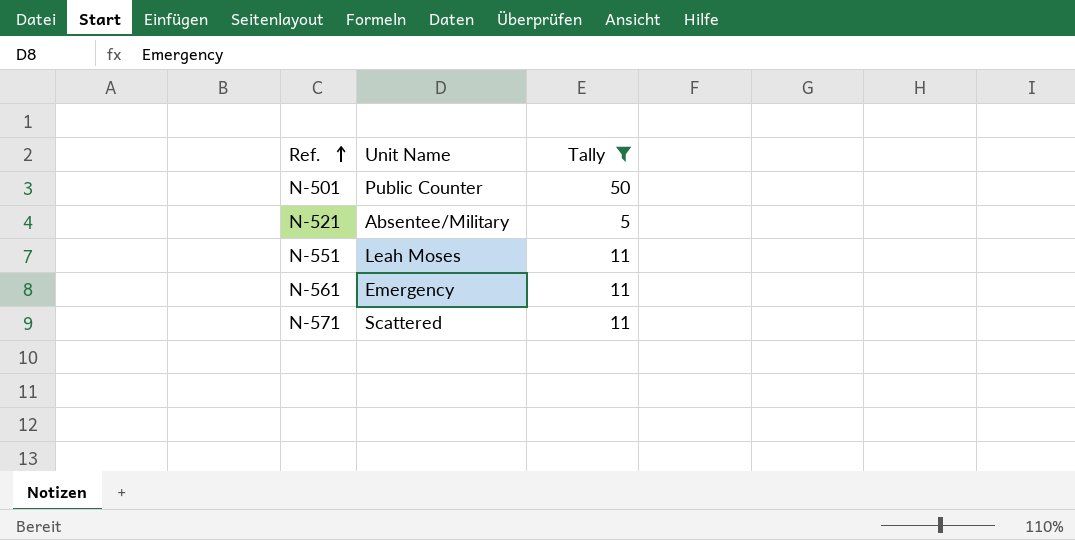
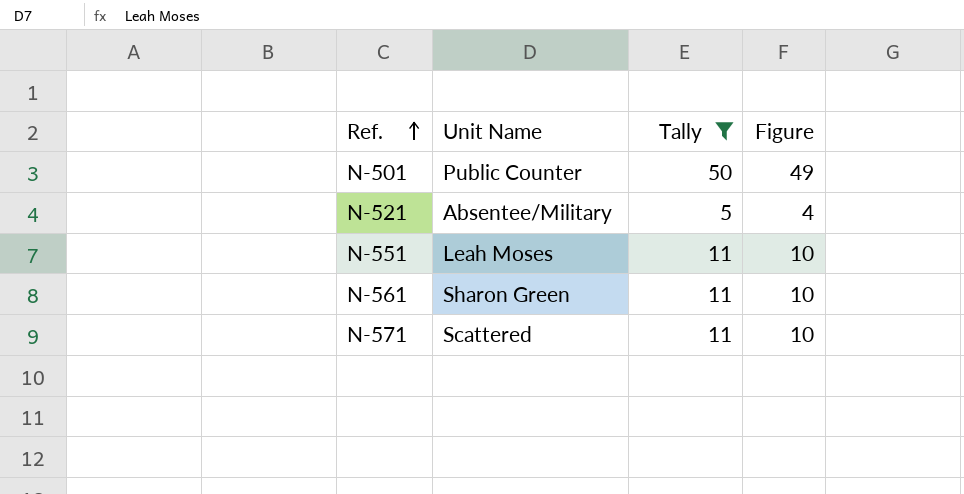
column Figure | formula: none -> [Tally] - 1
N-561 | Unit Name: Emergency -> Sharon Green

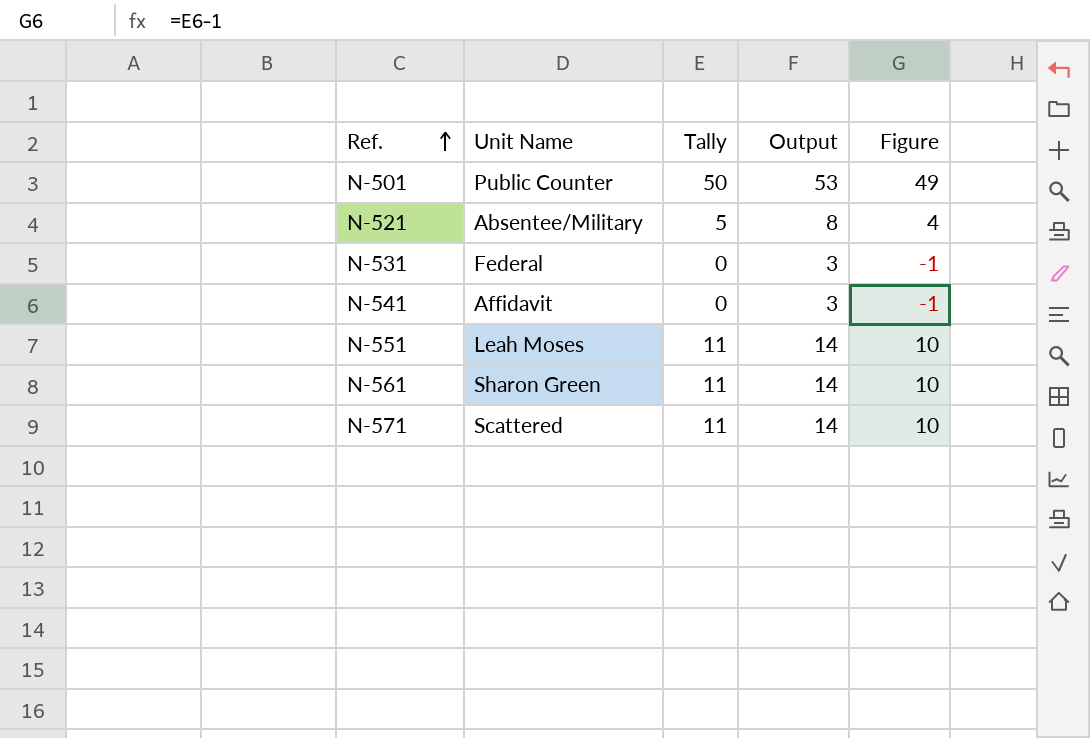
filter: Tally != 0 -> none
column Output | formula: none -> [Tally] + 3

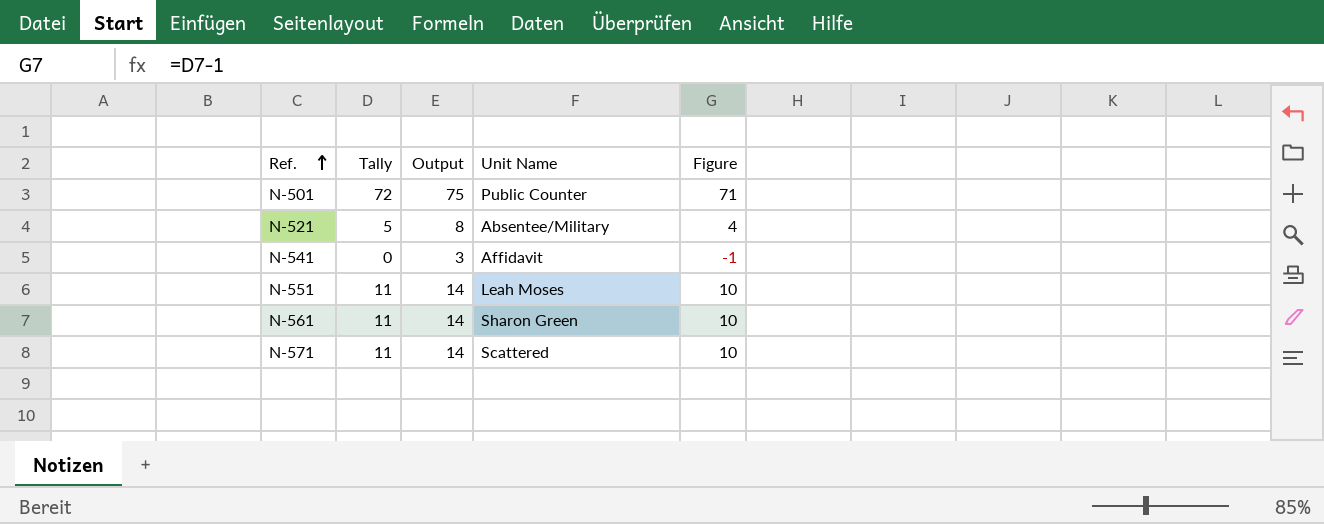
column Unit Name | position: 2 -> 4
row N-531: Federal | 0 | 3 | -1 -> none
N-501 | Tally: 50 -> 72
N-501 | Output: 53 -> 75
N-501 | Figure: 49 -> 71

